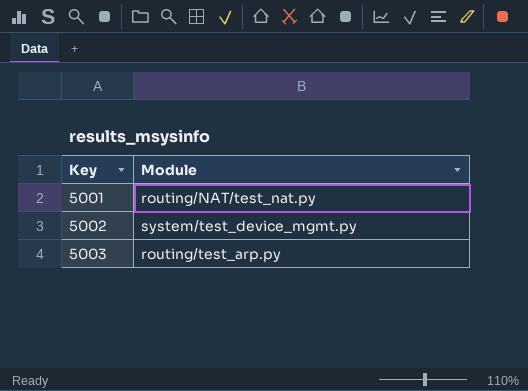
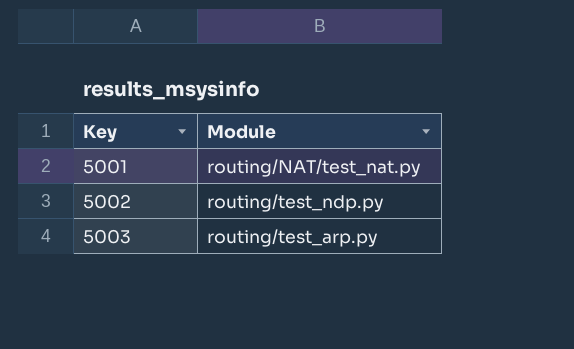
5002 | Module: system/test_device_mgmt.py -> routing/test_ndp.py

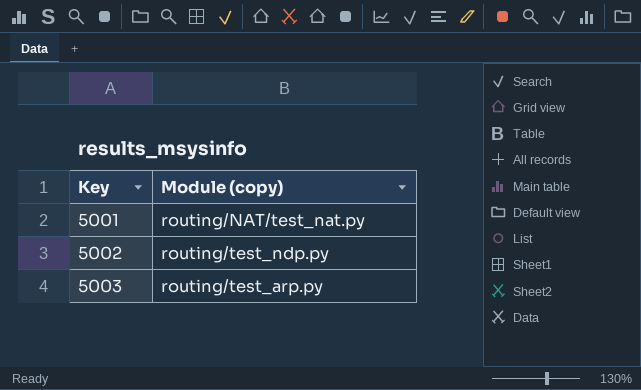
column name: Module -> Module (copy)

